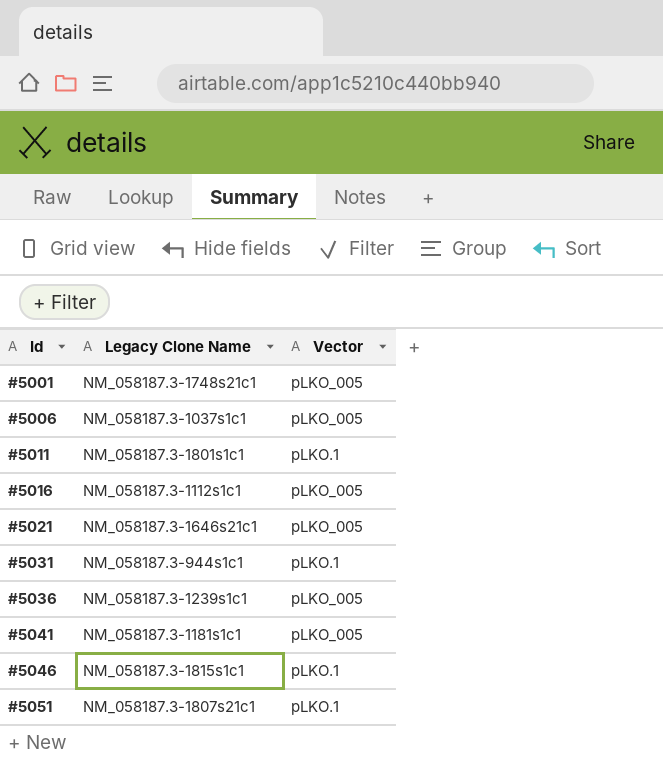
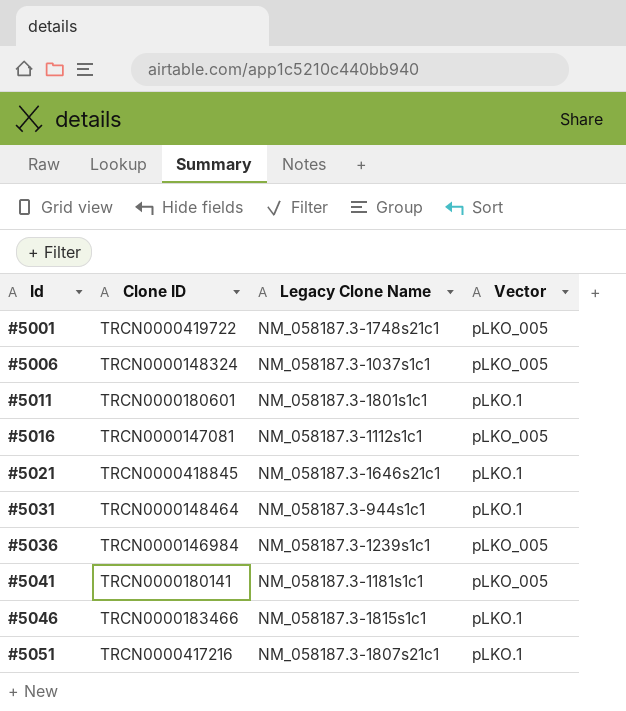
column Clone ID | position: none -> 2
#5021 | Vector: pLKO_005 -> pLKO.1

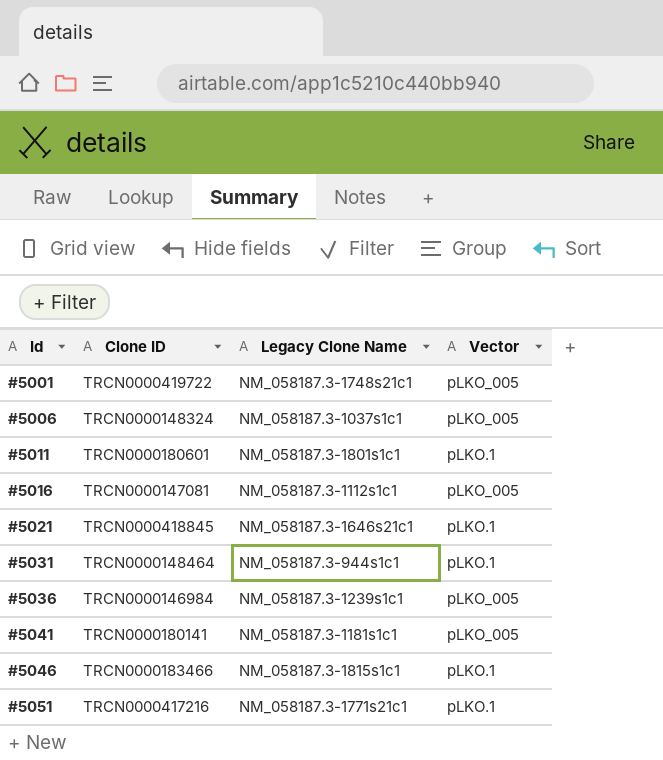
#5051 | Legacy Clone Name: NM_058187.3-1807s21c1 -> NM_058187.3-1771s21c1

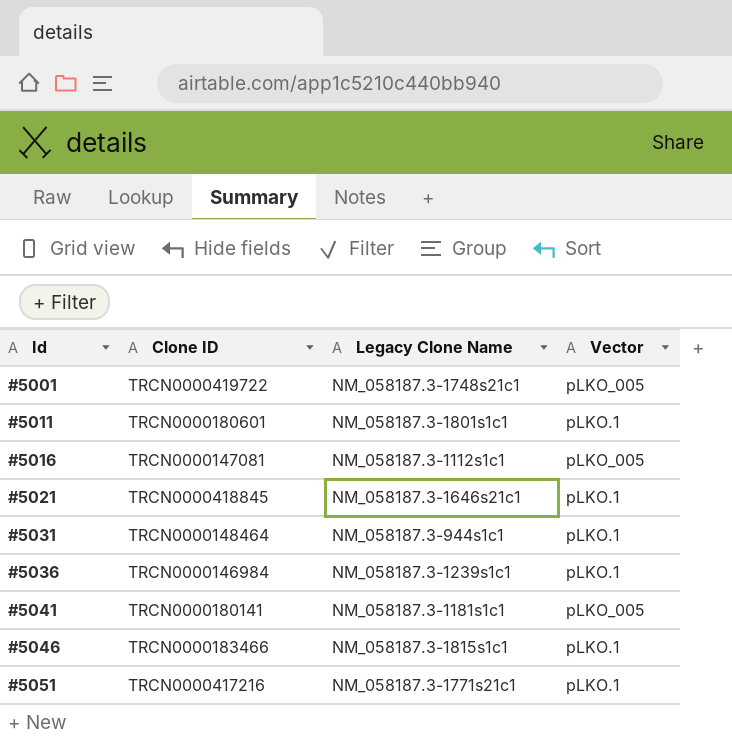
row #5006: TRCN0000148324 | NM_058187.3-1037s1c1 | pLKO_005 -> none
#5036 | Vector: pLKO_005 -> pLKO.1

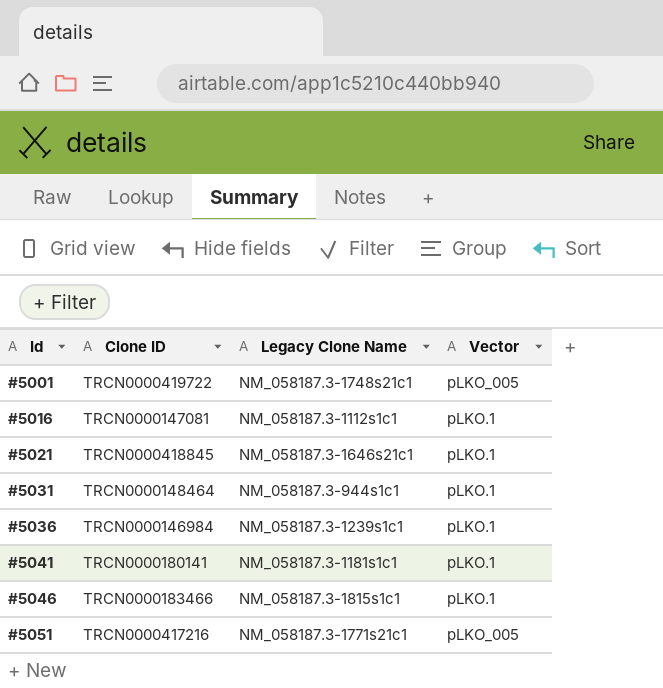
row #5011: TRCN0000180601 | NM_058187.3-1801s1c1 | pLKO.1 -> none
#5016 | Vector: pLKO_005 -> pLKO.1
#5041 | Vector: pLKO_005 -> pLKO.1
#5051 | Vector: pLKO.1 -> pLKO_005

